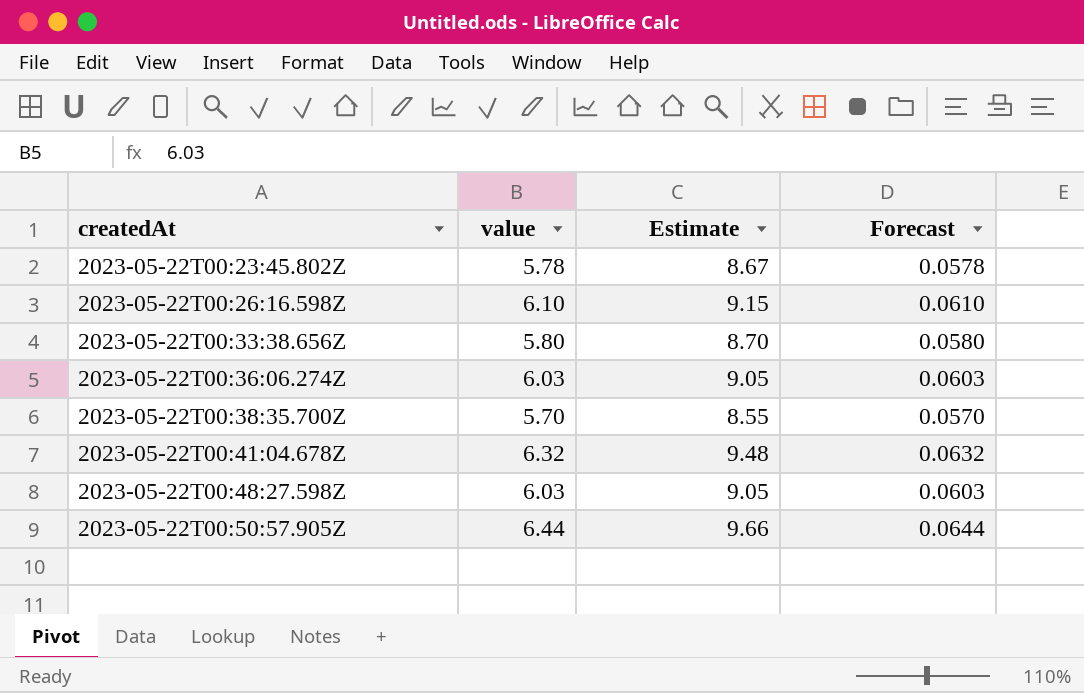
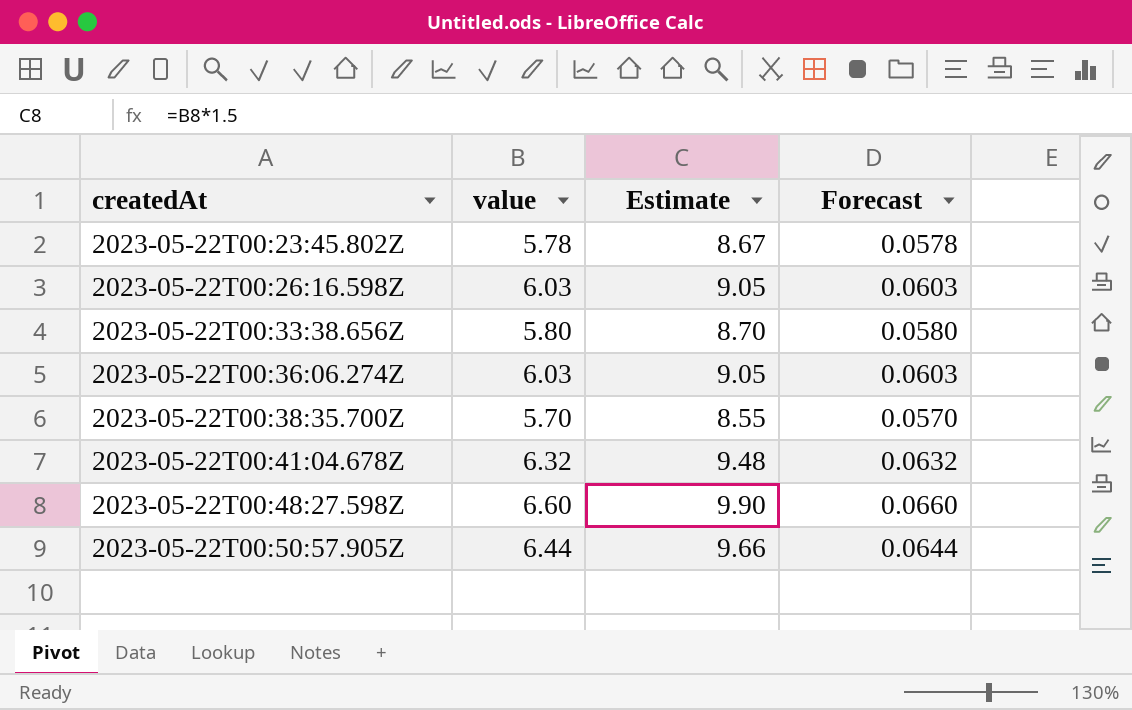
2023-05-22T00:26:16.598Z | value: 6.10 -> 6.03
2023-05-22T00:26:16.598Z | Estimate: 9.15 -> 9.05
2023-05-22T00:26:16.598Z | Forecast: 0.0610 -> 0.0603
2023-05-22T00:48:27.598Z | value: 6.03 -> 6.60
2023-05-22T00:48:27.598Z | Estimate: 9.05 -> 9.90
2023-05-22T00:48:27.598Z | Forecast: 0.0603 -> 0.0660

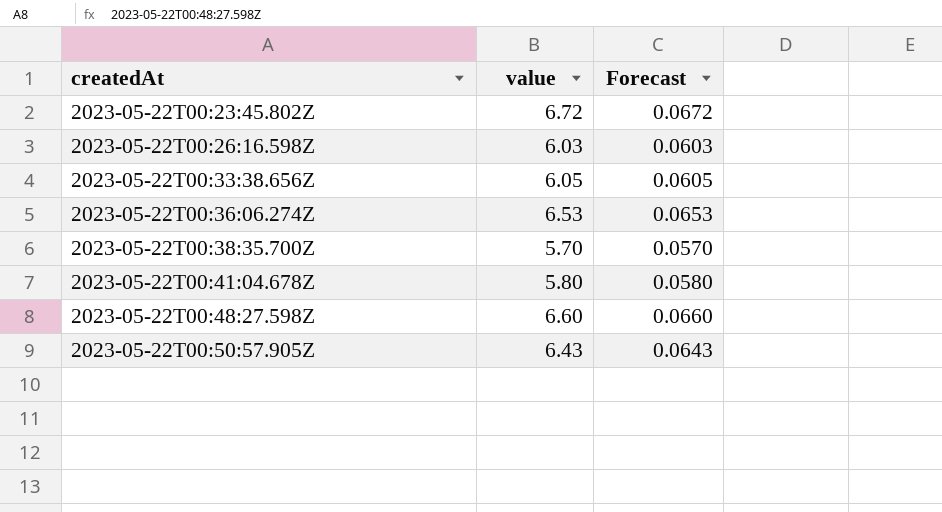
column Estimate | formula: [value] * 1.5 -> none
2023-05-22T00:23:45.802Z | value: 5.78 -> 6.72
2023-05-22T00:23:45.802Z | Forecast: 0.0578 -> 0.0672
2023-05-22T00:33:38.656Z | value: 5.80 -> 6.05
2023-05-22T00:33:38.656Z | Forecast: 0.0580 -> 0.0605
2023-05-22T00:36:06.274Z | value: 6.03 -> 6.53
2023-05-22T00:36:06.274Z | Forecast: 0.0603 -> 0.0653
2023-05-22T00:41:04.678Z | value: 6.32 -> 5.80
2023-05-22T00:41:04.678Z | Forecast: 0.0632 -> 0.0580
2023-05-22T00:50:57.905Z | value: 6.44 -> 6.43
2023-05-22T00:50:57.905Z | Forecast: 0.0644 -> 0.0643

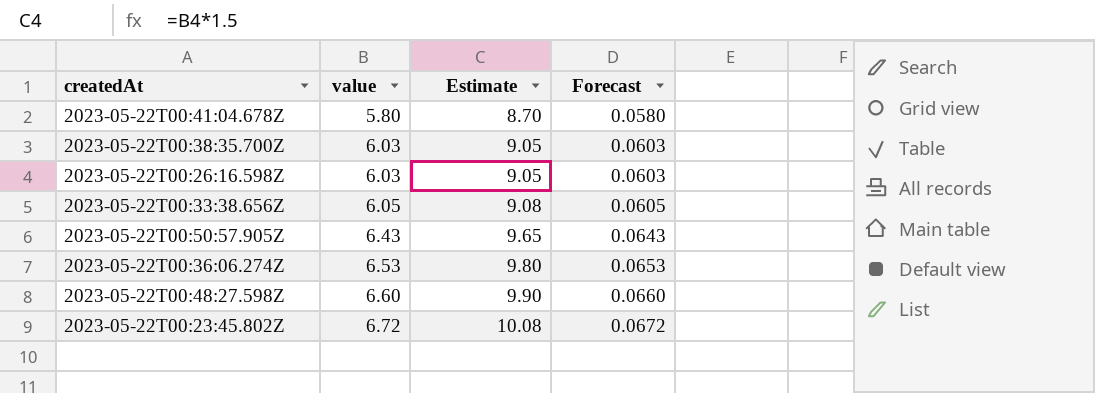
row order: createdAt ascending -> value ascending
column Estimate | formula: none -> [value] * 1.5
2023-05-22T00:38:35.700Z | value: 5.70 -> 6.03
2023-05-22T00:38:35.700Z | Forecast: 0.0570 -> 0.0603

